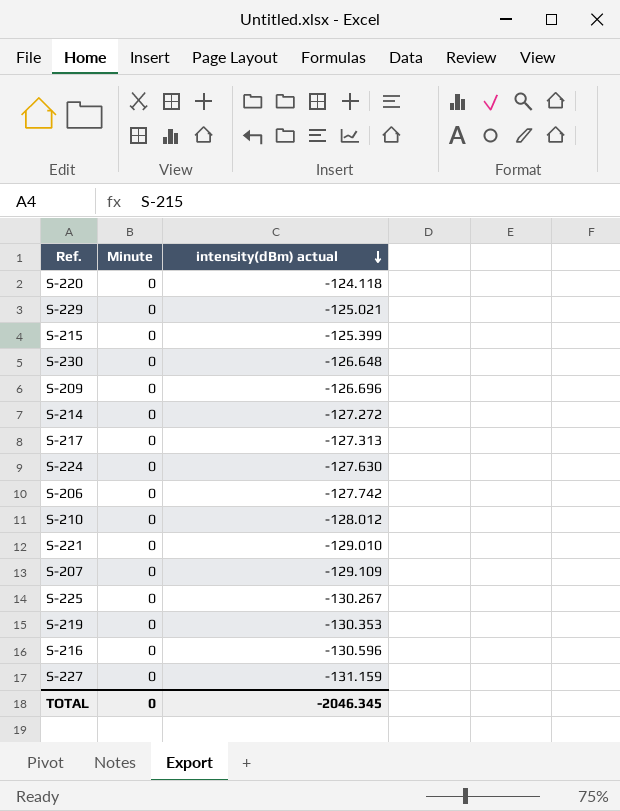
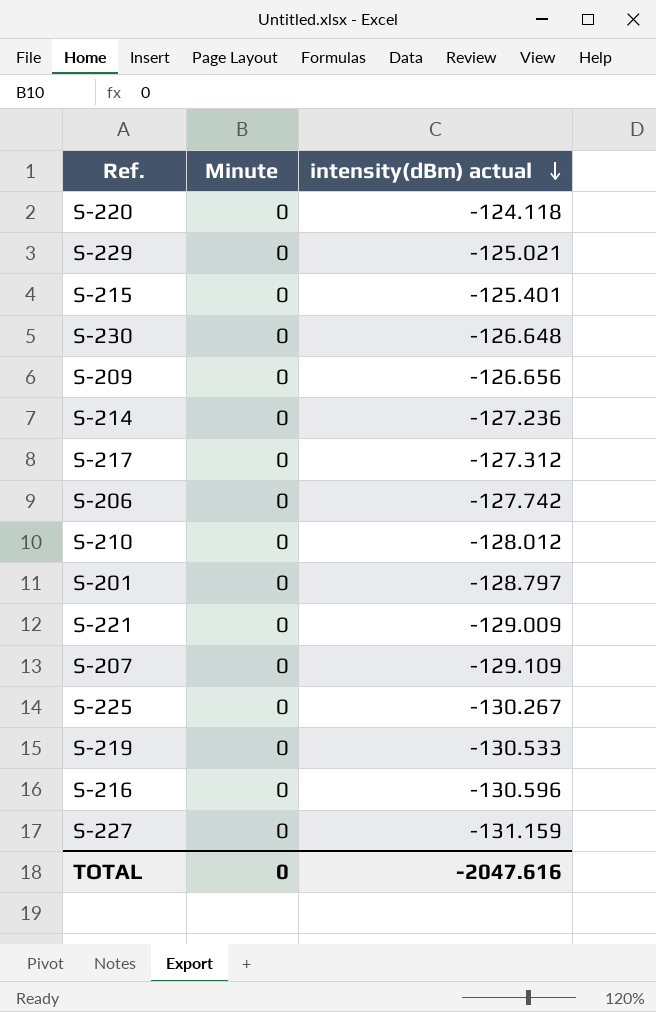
row S-224: 0 | -127.630 -> none
S-215 | intensity(dBm) actual: -125.399 -> -125.401
S-209 | intensity(dBm) actual: -126.696 -> -126.656
S-214 | intensity(dBm) actual: -127.272 -> -127.236
S-217 | intensity(dBm) actual: -127.313 -> -127.312
row S-201: none -> 0 | -128.797
S-221 | intensity(dBm) actual: -129.010 -> -129.009
S-219 | intensity(dBm) actual: -130.353 -> -130.533
TOTAL | intensity(dBm) actual: -2046.345 -> -2047.616

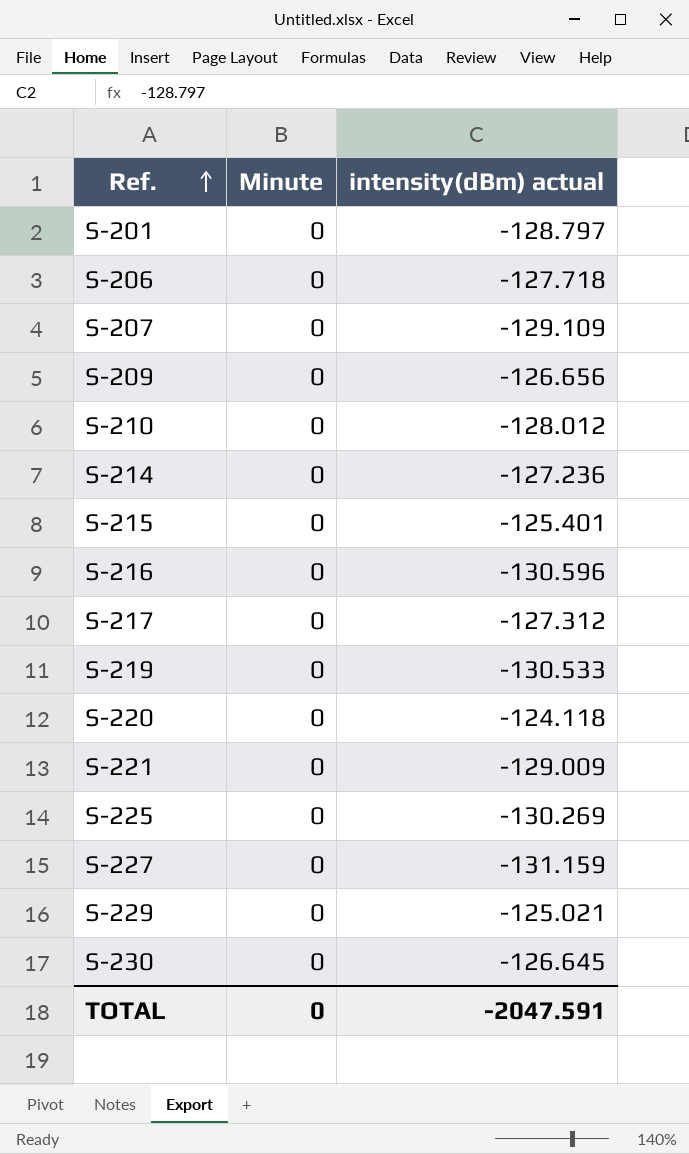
row order: intensity(dBm) actual descending -> Ref. ascending
S-206 | intensity(dBm) actual: -127.742 -> -127.718
S-225 | intensity(dBm) actual: -130.267 -> -130.269
S-230 | intensity(dBm) actual: -126.648 -> -126.645
TOTAL | intensity(dBm) actual: -2047.616 -> -2047.591

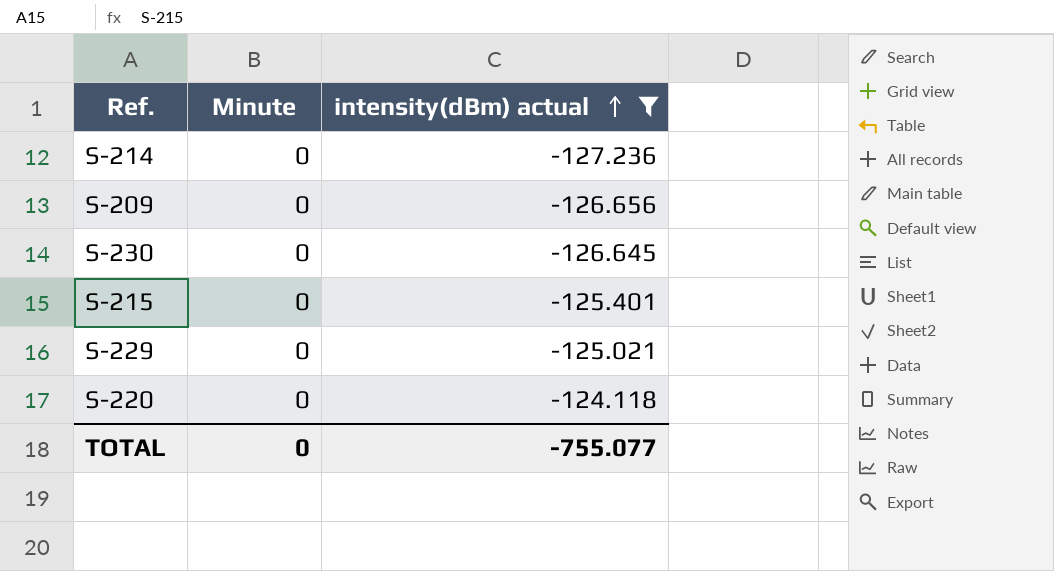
filter: none -> intensity(dBm) actual >= -127.236
row order: Ref. ascending -> intensity(dBm) actual ascending
TOTAL | intensity(dBm) actual: -2047.591 -> -755.077

